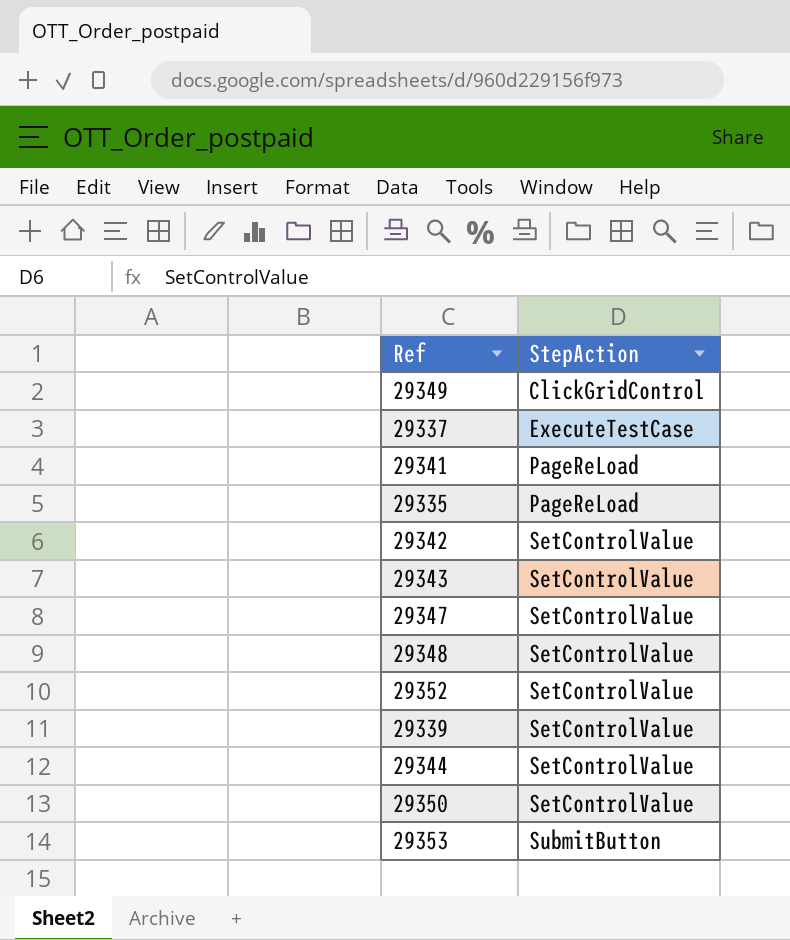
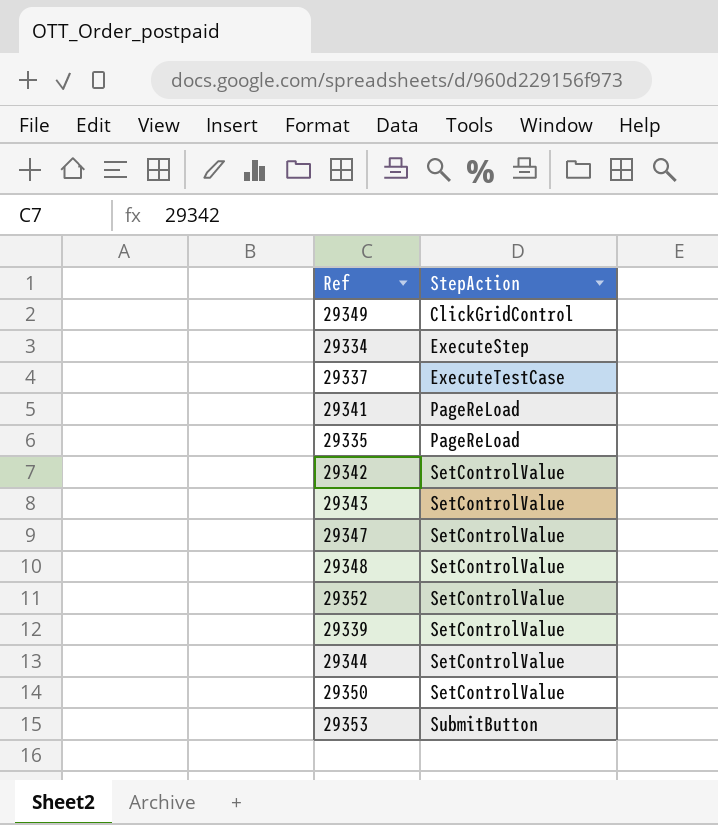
row 29334: none -> ExecuteStep

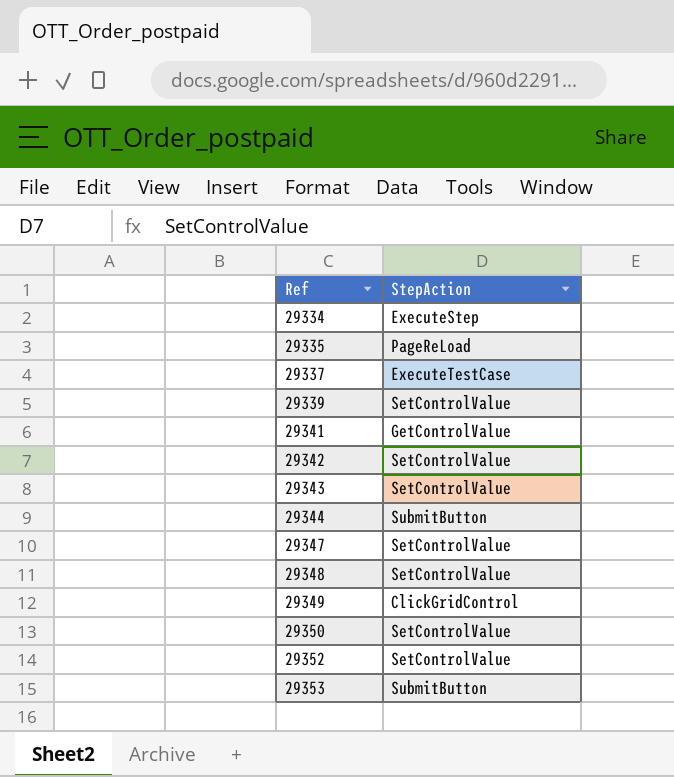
row order: StepAction ascending -> Ref ascending
29341 | StepAction: PageReLoad -> GetControlValue
29344 | StepAction: SetControlValue -> SubmitButton

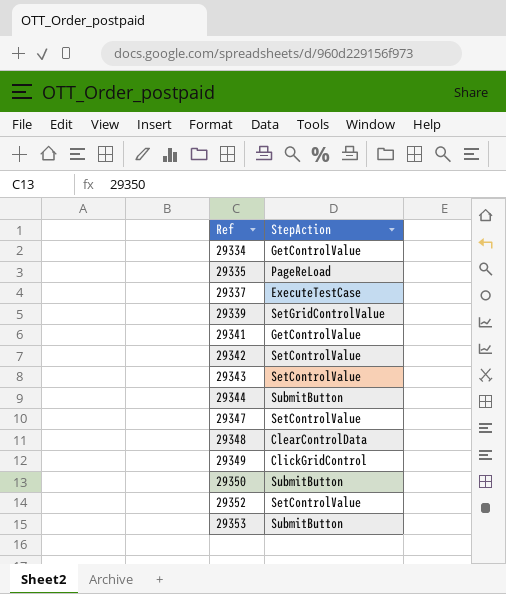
29334 | StepAction: ExecuteStep -> GetControlValue
29339 | StepAction: SetControlValue -> SetGridControlValue
29348 | StepAction: SetControlValue -> ClearControlData
29350 | StepAction: SetControlValue -> SubmitButton

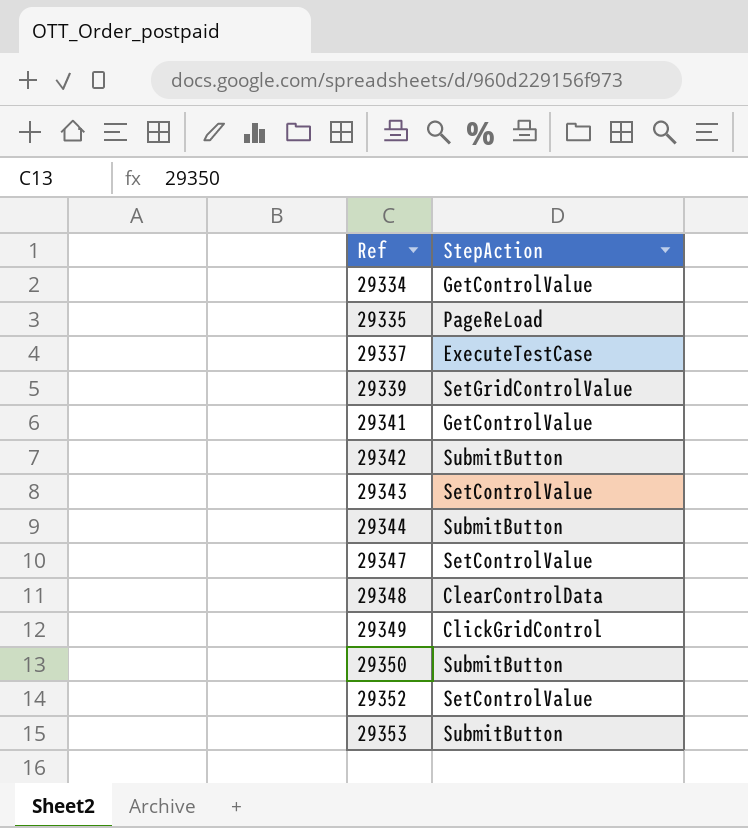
29342 | StepAction: SetControlValue -> SubmitButton

